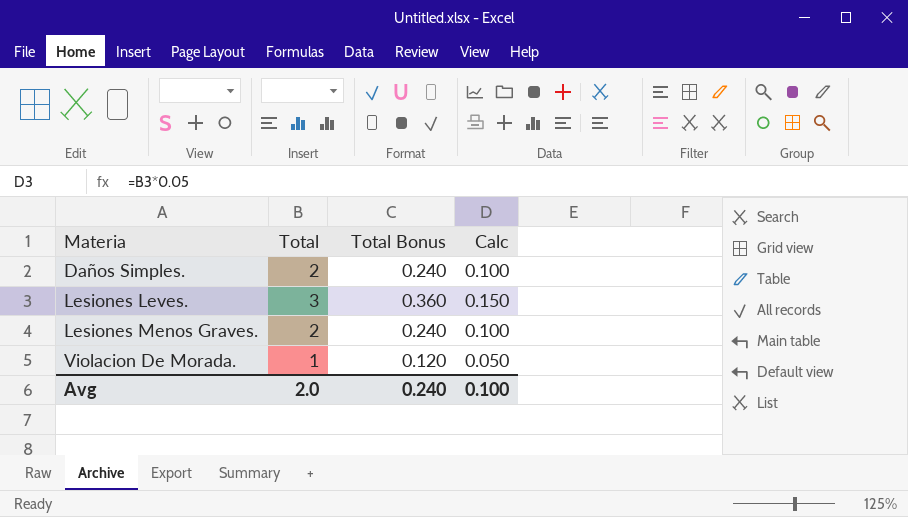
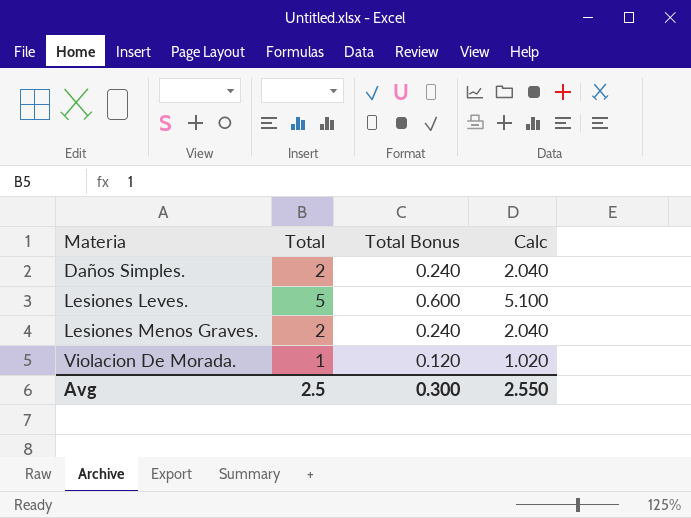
column Calc | formula: [Total] * 0.05 -> [Total] * 1.02
Lesiones Leves. | Total: 3 -> 5
Lesiones Leves. | Total Bonus: 0.360 -> 0.600
Avg | Total: 2.0 -> 2.5
Avg | Total Bonus: 0.240 -> 0.300
Avg | Calc: 0.100 -> 2.550

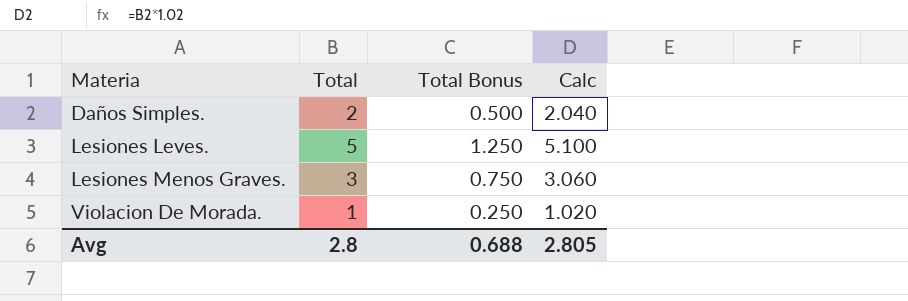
column Total Bonus | formula: [Total] * 0.12 -> [Total] * 0.25
Lesiones Menos Graves. | Total: 2 -> 3
Lesiones Menos Graves. | Calc: 2.040 -> 3.060
Avg | Total: 2.5 -> 2.8
Avg | Total Bonus: 0.300 -> 0.688
Avg | Calc: 2.550 -> 2.805

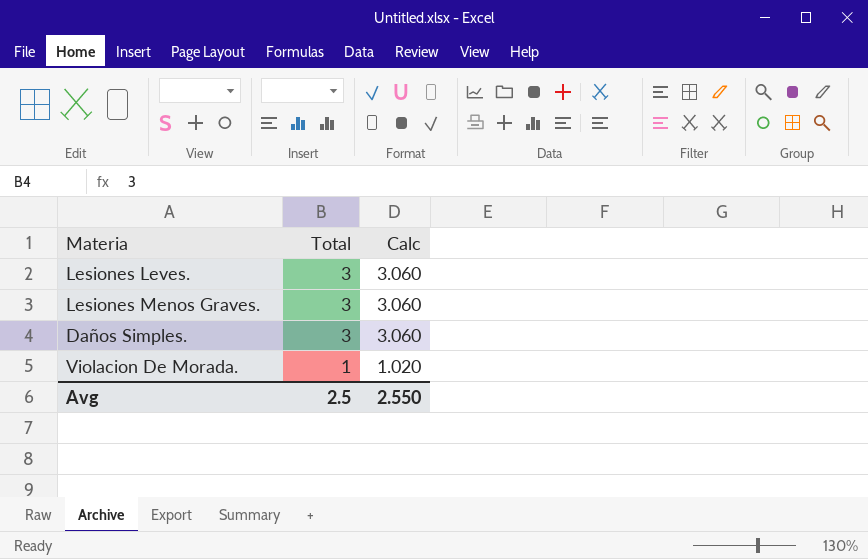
row order: Materia ascending -> Total descending
column Total Bonus | formula: [Total] * 0.25 -> none
Lesiones Leves. | Total: 5 -> 3
Lesiones Leves. | Calc: 5.100 -> 3.060
Daños Simples. | Total: 2 -> 3
Daños Simples. | Calc: 2.040 -> 3.060
Avg | Total: 2.8 -> 2.5
Avg | Calc: 2.805 -> 2.550

